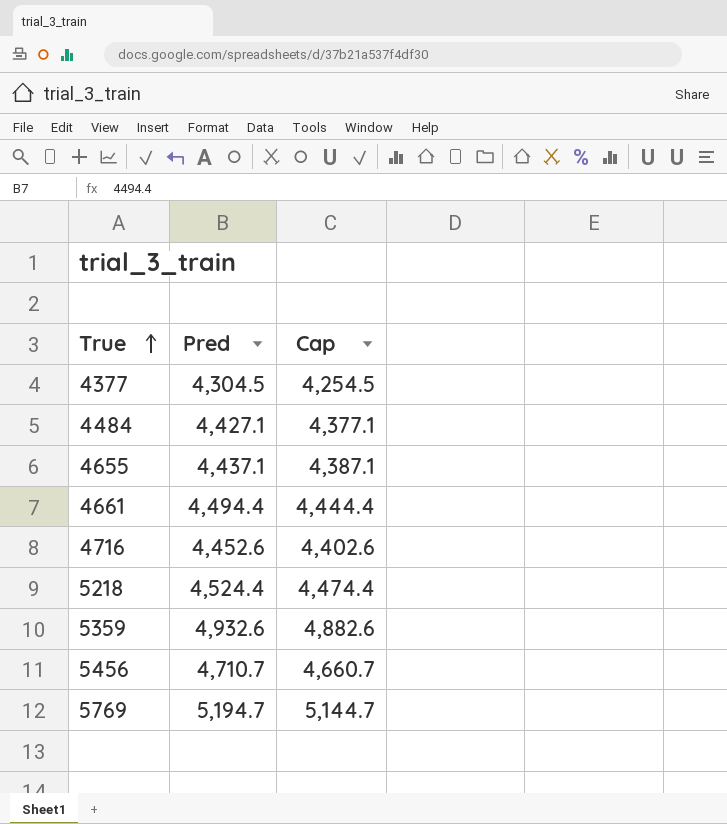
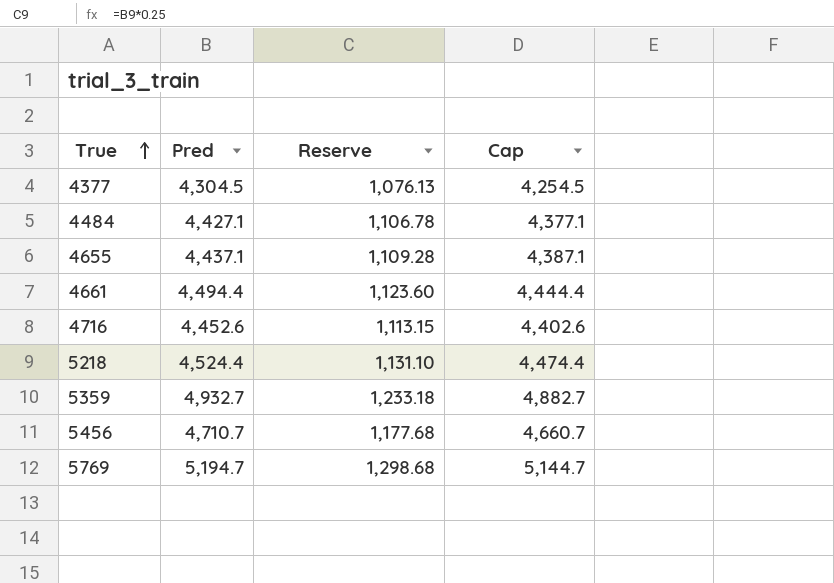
column Reserve | formula: none -> [Pred] * 0.25
5359 | Pred: 4,932.6 -> 4,932.7
5359 | Cap: 4,882.6 -> 4,882.7

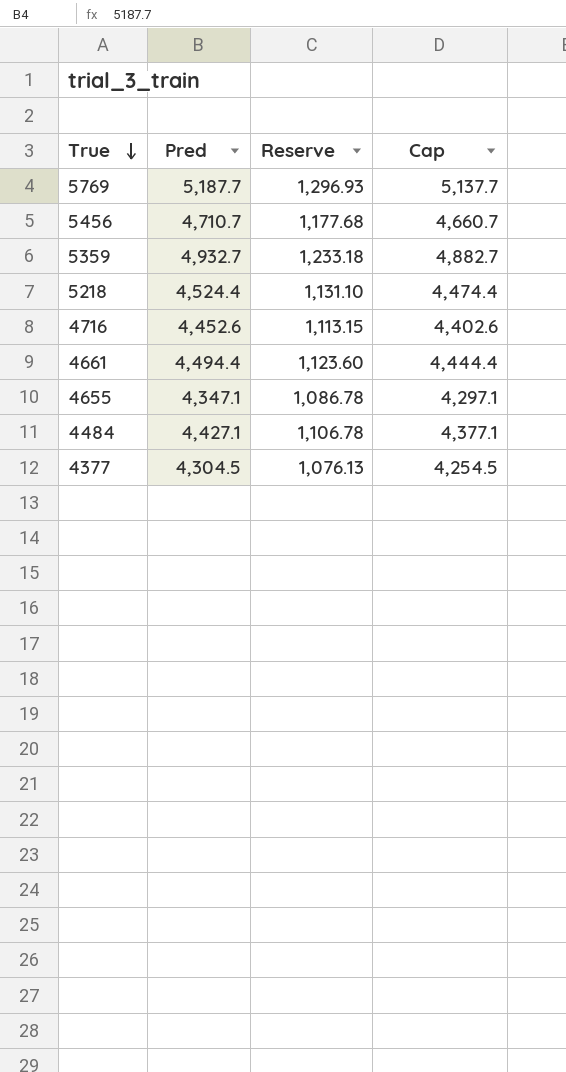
row order: True ascending -> True descending
5769 | Pred: 5,194.7 -> 5,187.7
5769 | Reserve: 1,298.68 -> 1,296.93
5769 | Cap: 5,144.7 -> 5,137.7
4655 | Pred: 4,437.1 -> 4,347.1
4655 | Reserve: 1,109.28 -> 1,086.78
4655 | Cap: 4,387.1 -> 4,297.1

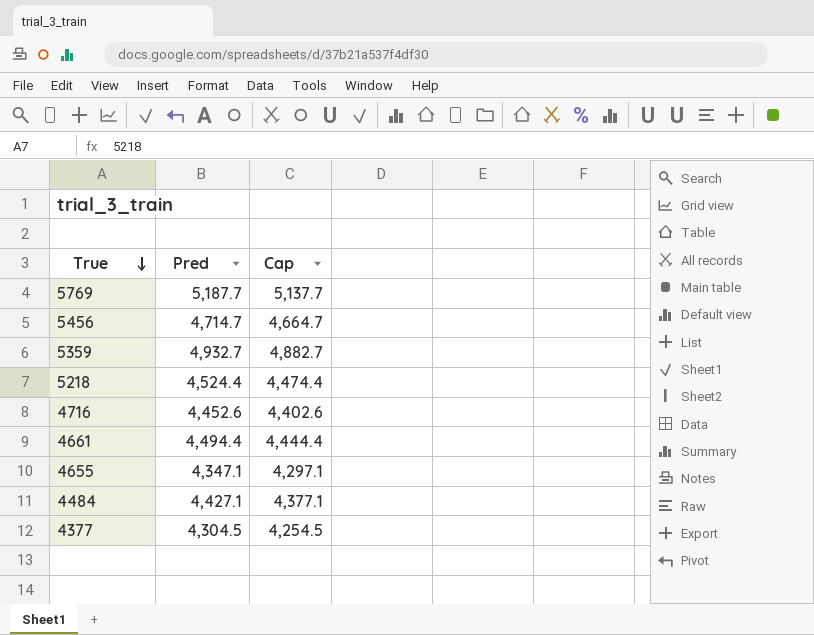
column Reserve | formula: [Pred] * 0.25 -> none
5456 | Pred: 4,710.7 -> 4,714.7
5456 | Cap: 4,660.7 -> 4,664.7

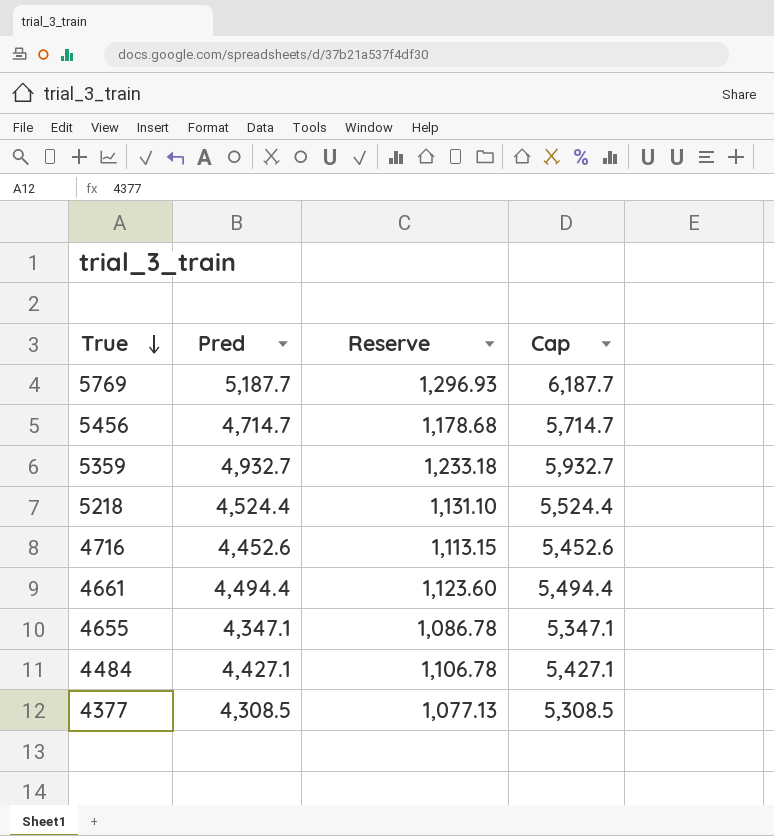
column Reserve | formula: none -> [Pred] * 0.25
column Cap | formula: [Pred] - 50 -> [Pred] + 1000
4377 | Pred: 4,304.5 -> 4,308.5

